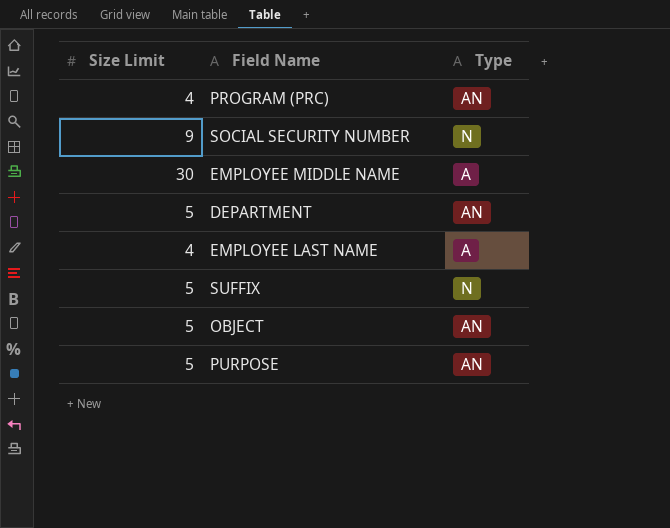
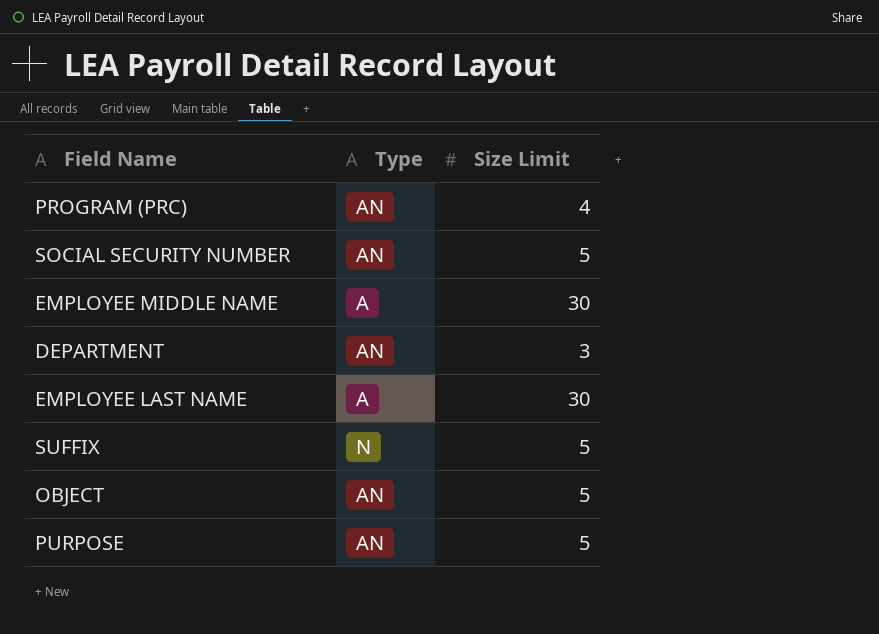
column Size Limit | position: 1 -> 3
SOCIAL SECURITY NUMBER | Type: N -> AN
SOCIAL SECURITY NUMBER | Size Limit: 9 -> 5
DEPARTMENT | Size Limit: 5 -> 3
EMPLOYEE LAST NAME | Size Limit: 4 -> 30

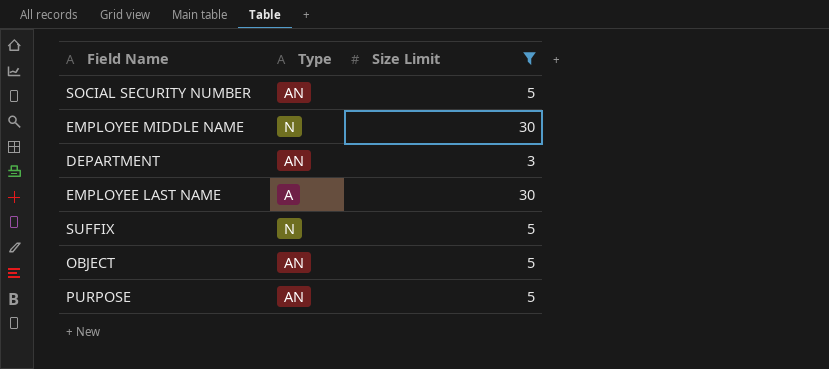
filter: none -> Size Limit != 4
EMPLOYEE MIDDLE NAME | Type: A -> N

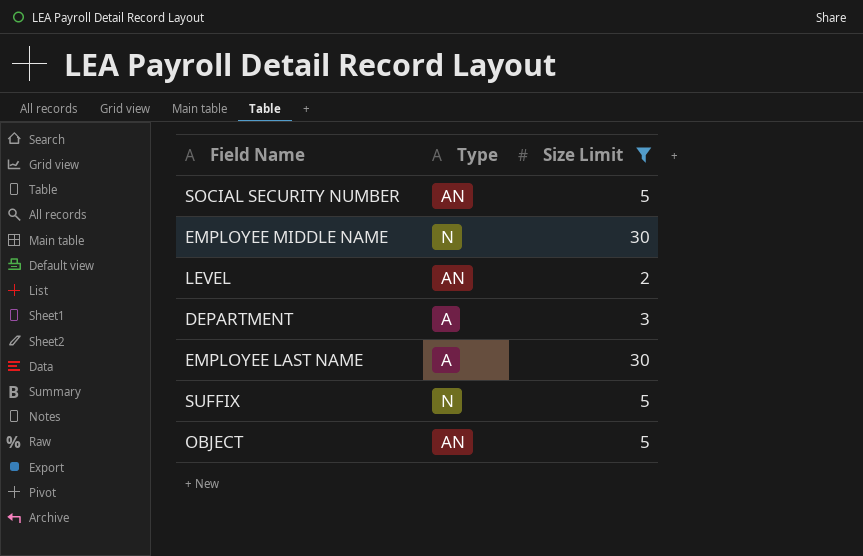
row PURPOSE: AN | 5 -> none
row LEVEL: none -> AN | 2
DEPARTMENT | Type: AN -> A

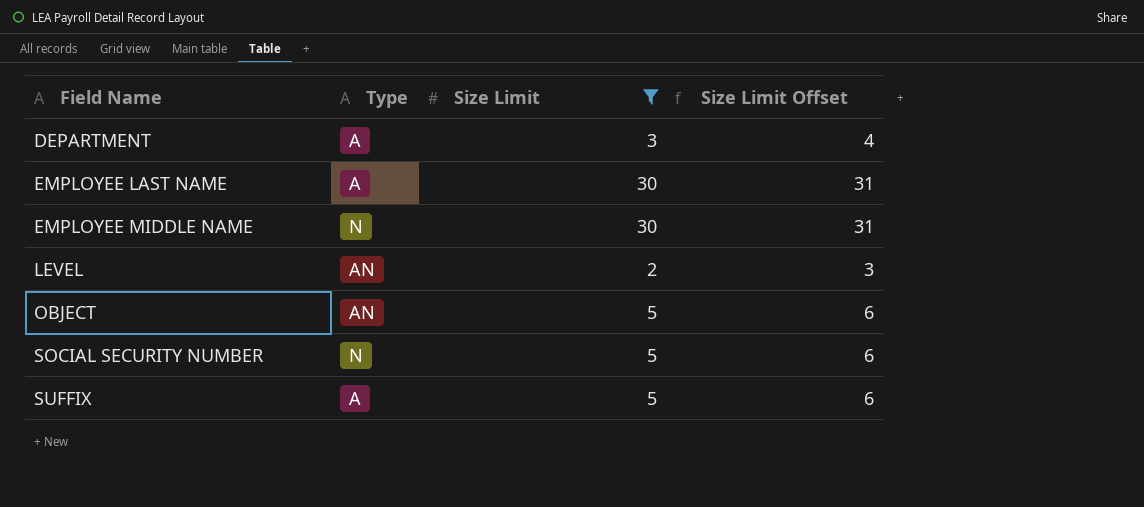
row order: none -> Field Name ascending
column Size Limit Offset | formula: none -> [Size Limit] + 1
SOCIAL SECURITY NUMBER | Type: AN -> N
SUFFIX | Type: N -> A

